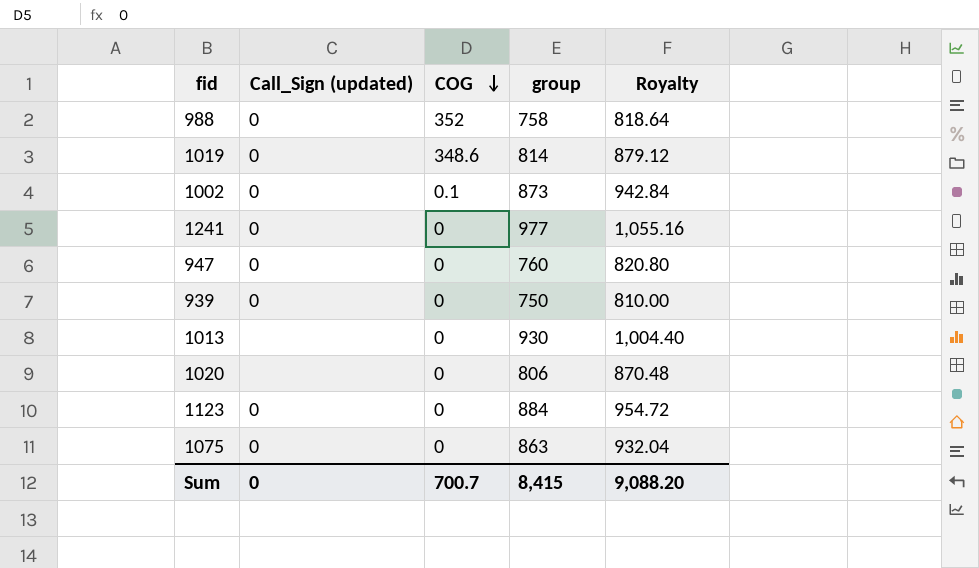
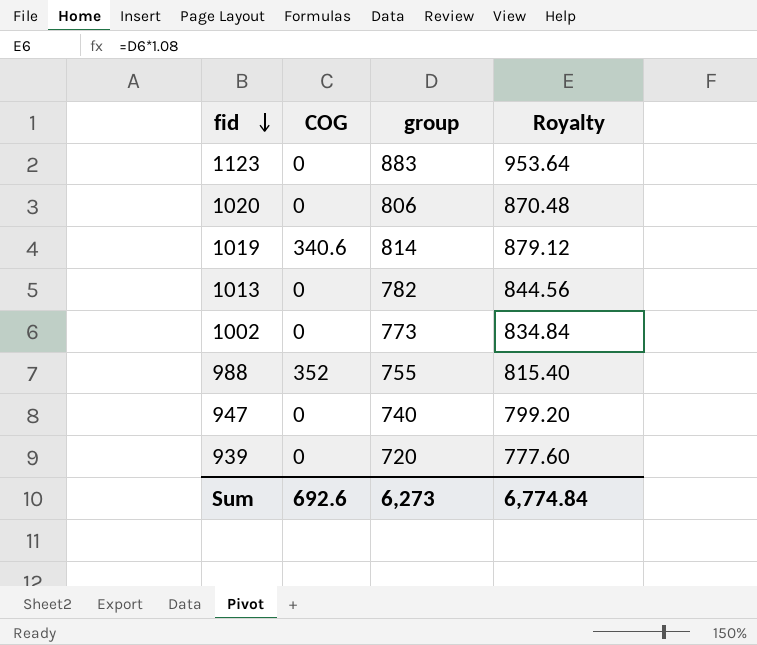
row order: COG descending -> fid descending
column Call_Sign (updated) | position: 2 -> none
row 1241: 0 | 0 | 977 | 1,055.16 -> none
row 1075: 0 | 0 | 863 | 932.04 -> none
1123 | group: 884 -> 883
1123 | Royalty: 954.72 -> 953.64
1019 | COG: 348.6 -> 340.6
1013 | group: 930 -> 782
1013 | Royalty: 1,004.40 -> 844.56
1002 | COG: 0.1 -> 0
1002 | group: 873 -> 773
1002 | Royalty: 942.84 -> 834.84
988 | group: 758 -> 755
988 | Royalty: 818.64 -> 815.40
947 | group: 760 -> 740
947 | Royalty: 820.80 -> 799.20
939 | group: 750 -> 720
939 | Royalty: 810.00 -> 777.60
Sum | COG: 700.7 -> 692.6
Sum | group: 8,415 -> 6,273
Sum | Royalty: 9,088.20 -> 6,774.84

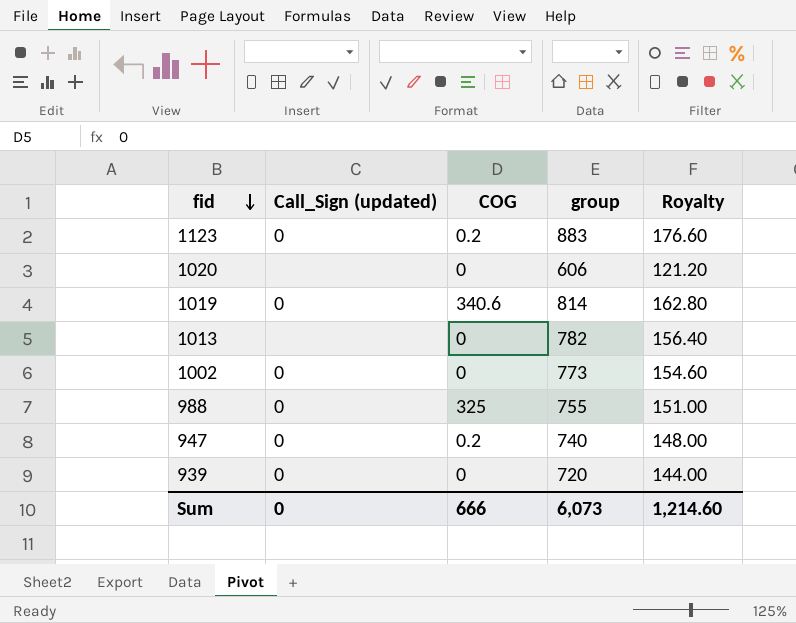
column Call_Sign (updated) | position: none -> 2
column Royalty | formula: [group] * 1.08 -> [group] * 0.2
1123 | COG: 0 -> 0.2
1020 | group: 806 -> 606
988 | COG: 352 -> 325
947 | COG: 0 -> 0.2
Sum | COG: 692.6 -> 666
Sum | group: 6,273 -> 6,073
Sum | Royalty: 6,774.84 -> 1,214.60

